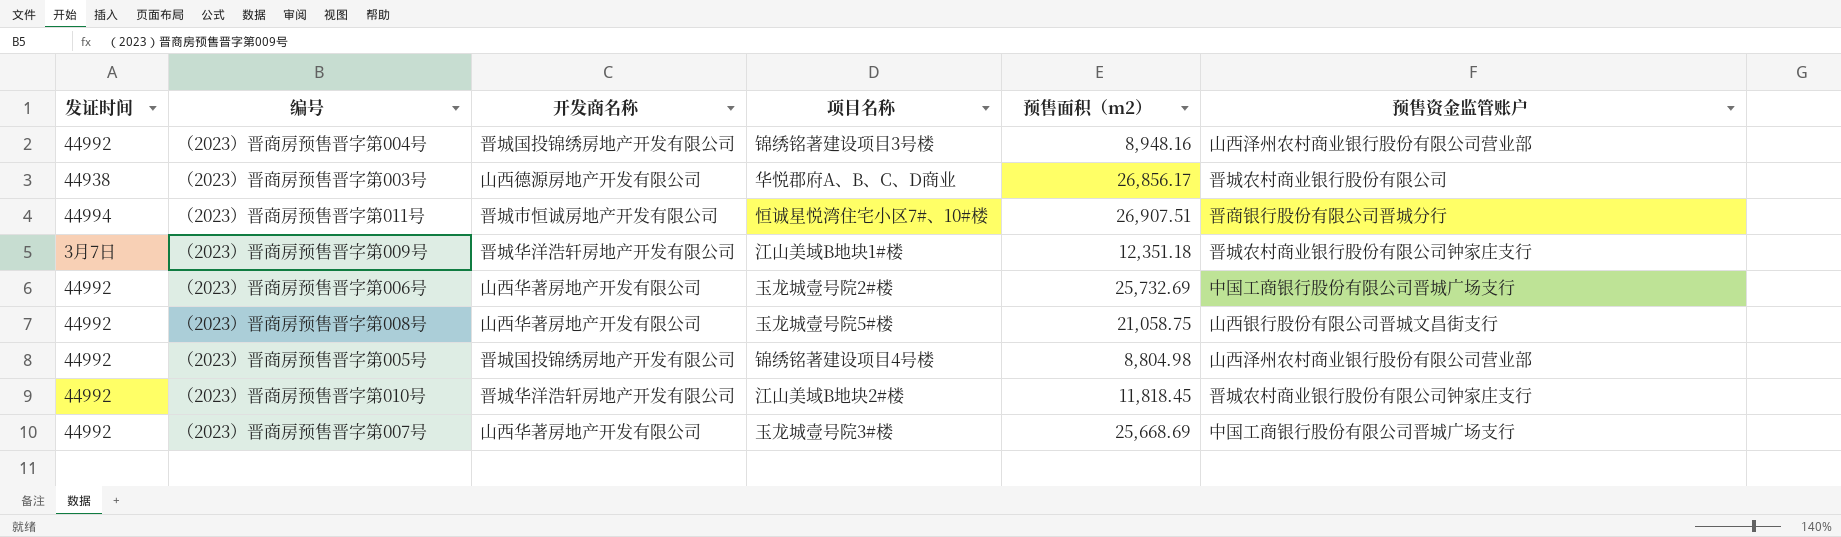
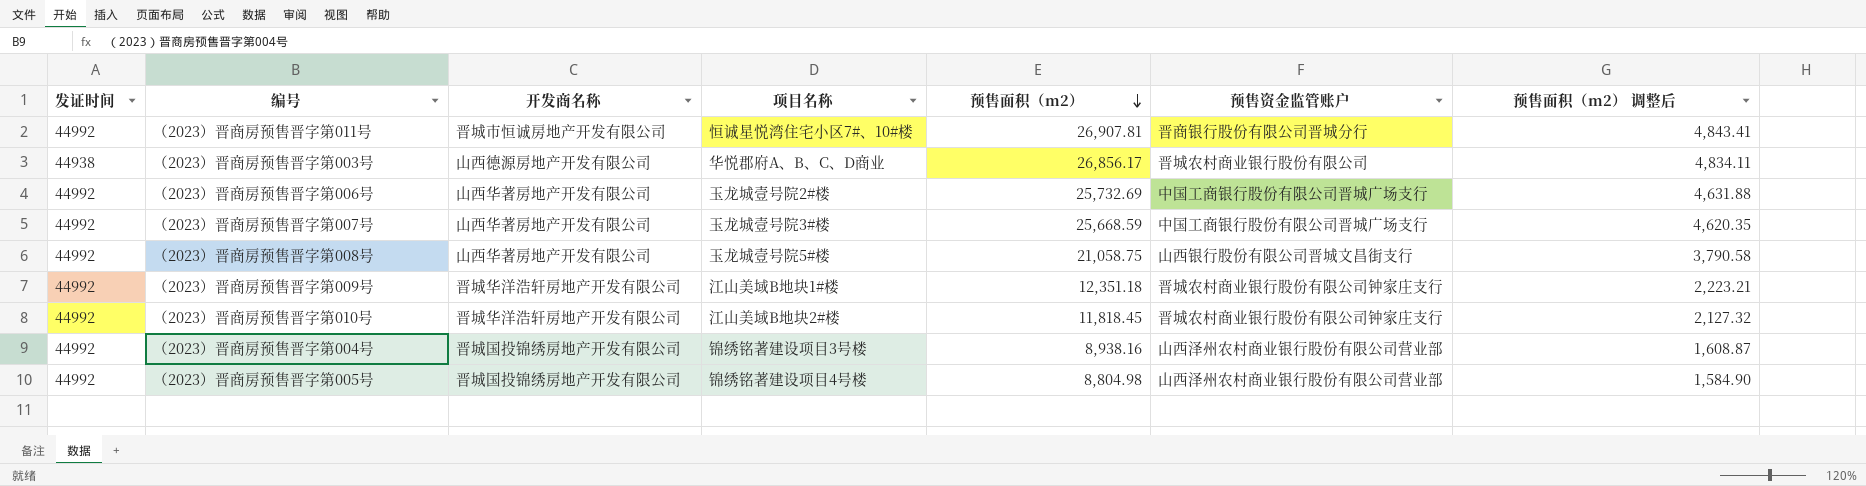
row order: none -> 预售面积（m2） descending
column 预售面积（m2） 调整后 | formula: none -> [预售面积（m2）] * 0.18
（2023）晋商房预售晋字第011号 | 发证时间: 44994 -> 44992
（2023）晋商房预售晋字第011号 | 预售面积（m2）: 26,907.51 -> 26,907.81
（2023）晋商房预售晋字第007号 | 预售面积（m2）: 25,668.69 -> 25,668.59
（2023）晋商房预售晋字第009号 | 发证时间: 3月7日 -> 44992
（2023）晋商房预售晋字第004号 | 预售面积（m2）: 8,948.16 -> 8,938.16

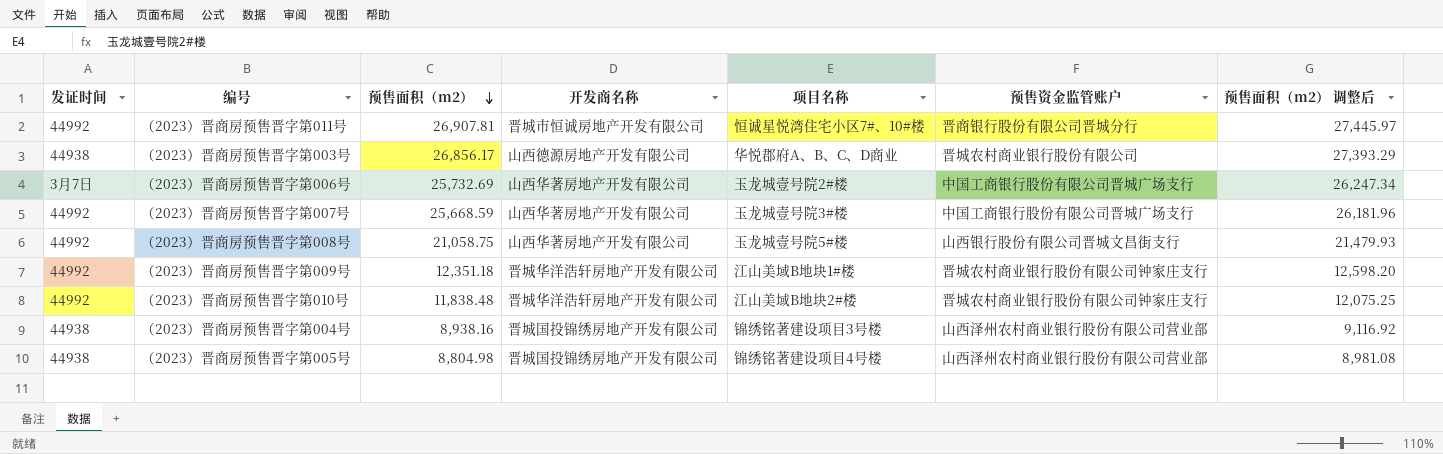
column 预售面积（m2） | position: 5 -> 3
column 预售面积（m2） 调整后 | formula: [预售面积（m2）] * 0.18 -> [预售面积（m2）] * 1.02
（2023）晋商房预售晋字第006号 | 发证时间: 44992 -> 3月7日
（2023）晋商房预售晋字第010号 | 预售面积（m2）: 11,818.45 -> 11,838.48
（2023）晋商房预售晋字第004号 | 发证时间: 44992 -> 44938
（2023）晋商房预售晋字第005号 | 发证时间: 44992 -> 44938

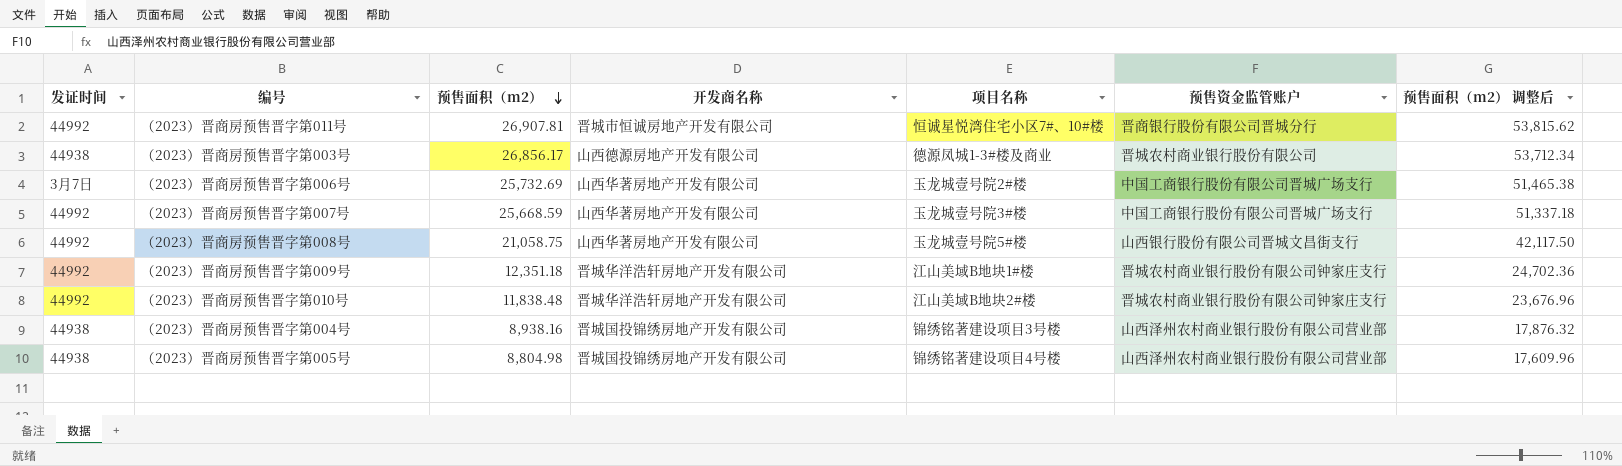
column 预售面积（m2） 调整后 | formula: [预售面积（m2）] * 1.02 -> [预售面积（m2）] * 2
（2023）晋商房预售晋字第003号 | 项目名称: 华悦郡府A、B、C、D商业 -> 德源凤城1-3#楼及商业

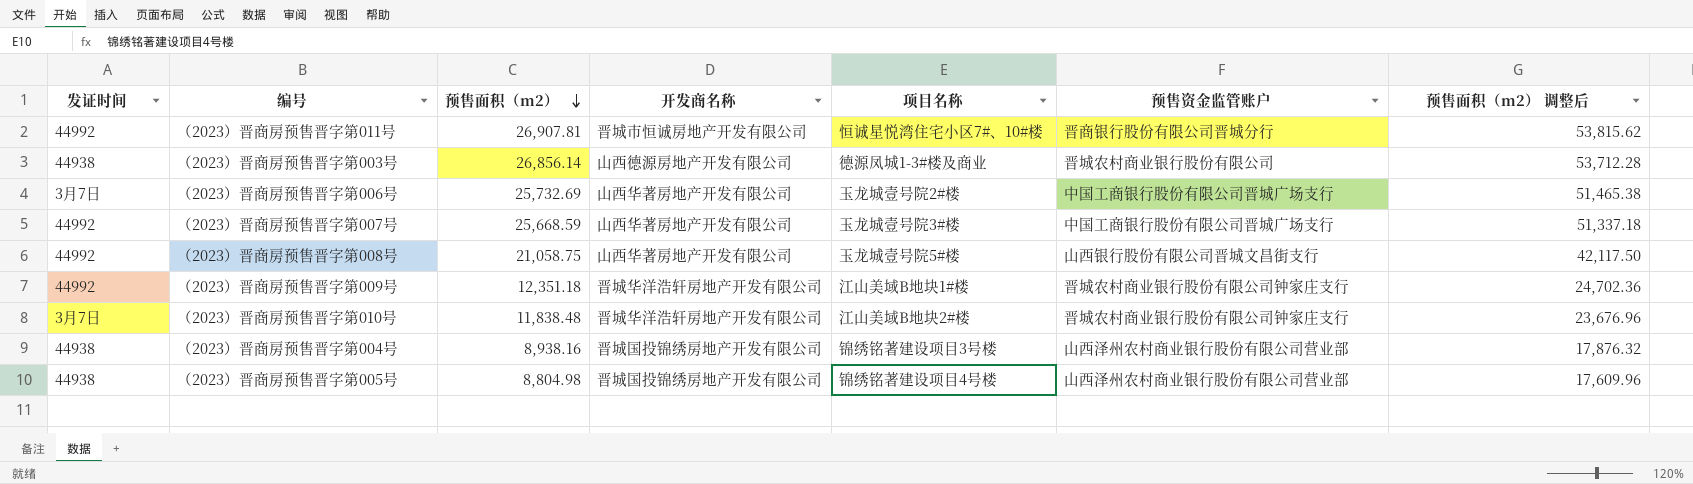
（2023）晋商房预售晋字第003号 | 预售面积（m2）: 26,856.17 -> 26,856.14
（2023）晋商房预售晋字第003号 | 预售面积（m2） 调整后: 53,712.34 -> 53,712.28
（2023）晋商房预售晋字第010号 | 发证时间: 44992 -> 3月7日

